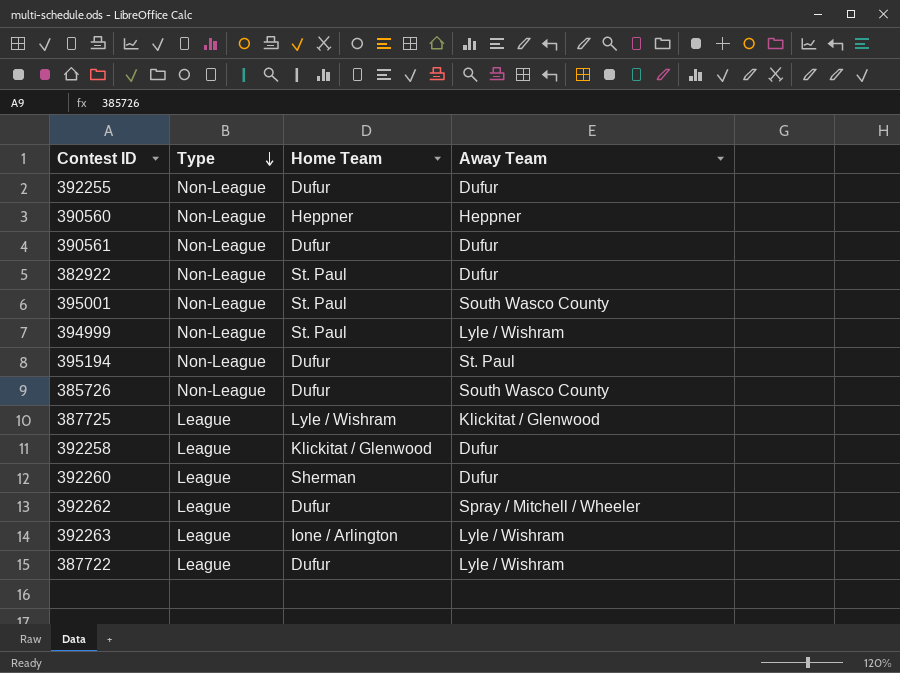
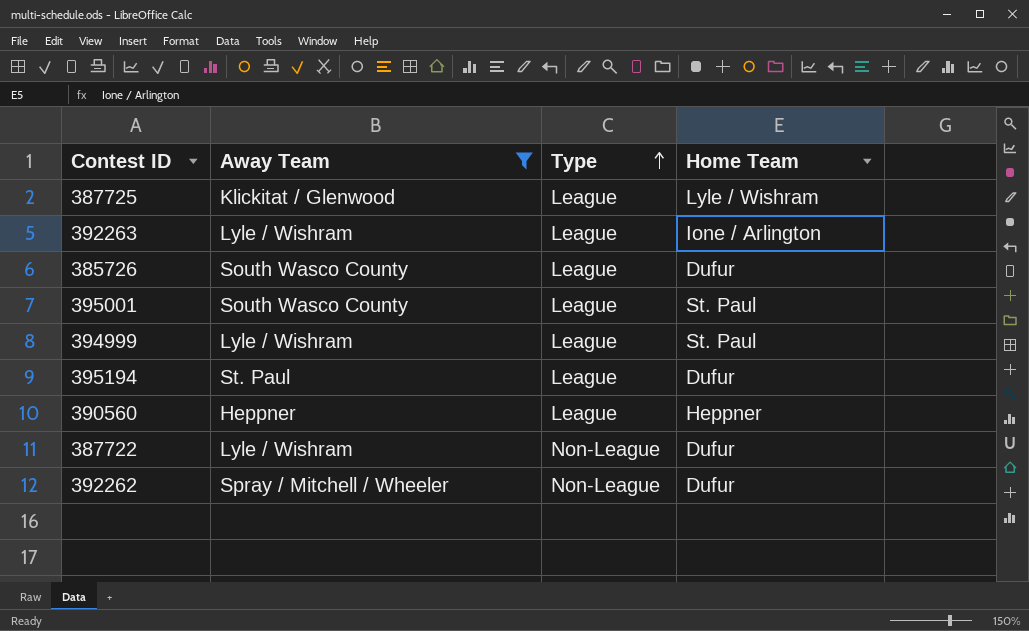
filter: none -> Away Team != Dufur
row order: Type descending -> Type ascending
column Away Team | position: 4 -> 2
385726 | Type: Non-League -> League
395001 | Type: Non-League -> League
394999 | Type: Non-League -> League
395194 | Type: Non-League -> League
390560 | Type: Non-League -> League
387722 | Type: League -> Non-League
392262 | Type: League -> Non-League

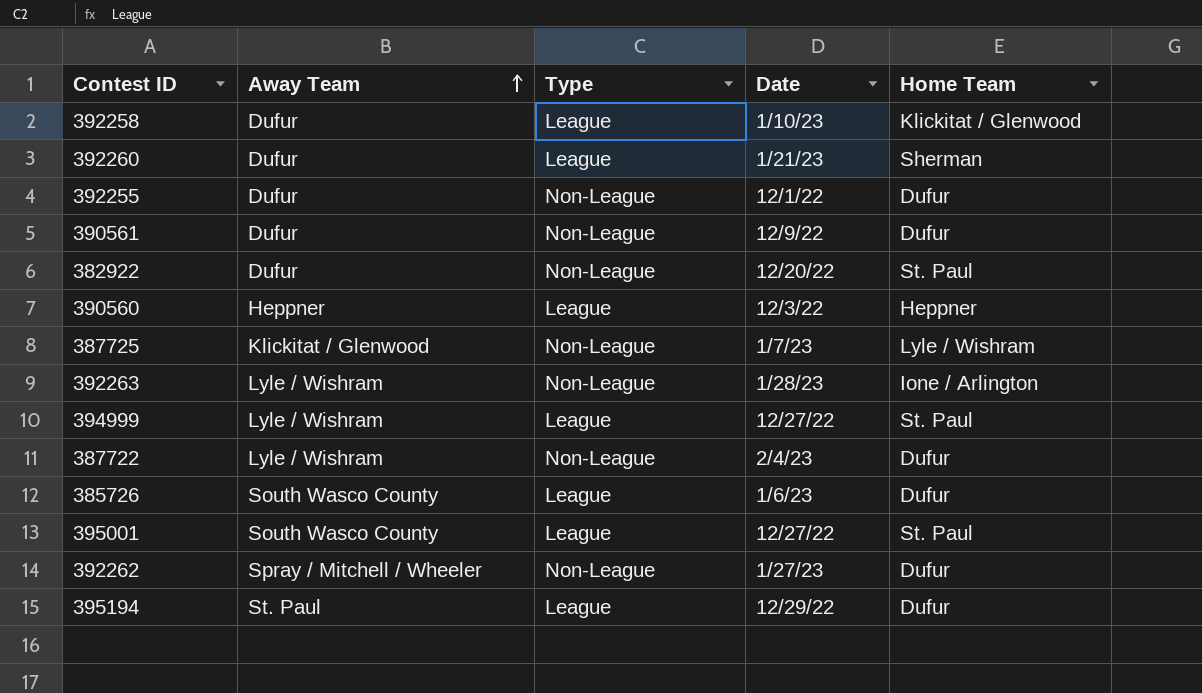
filter: Away Team != Dufur -> none
row order: Type ascending -> Away Team ascending
column Date | position: none -> 4
387725 | Type: League -> Non-League
392263 | Type: League -> Non-League

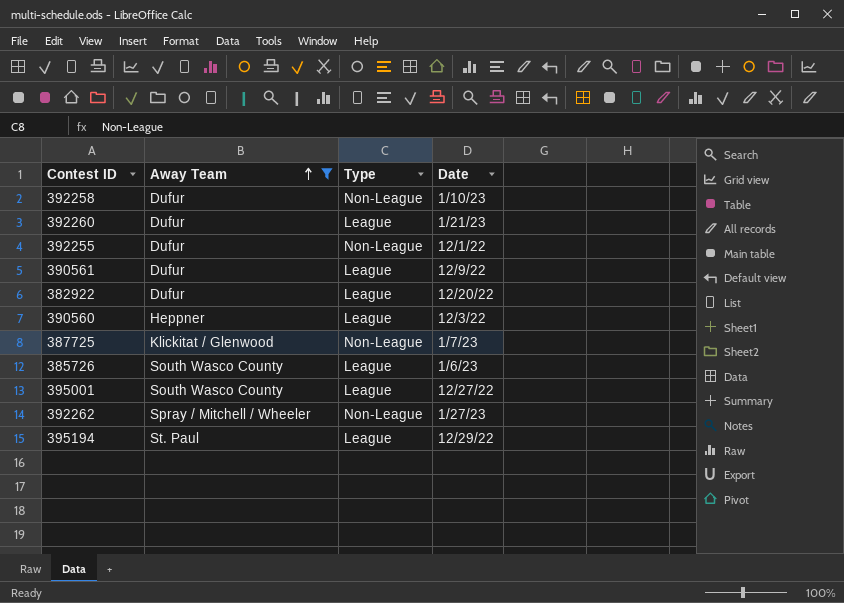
filter: none -> Away Team != Lyle / Wishram
column Home Team | position: 5 -> none
392258 | Type: League -> Non-League
390561 | Type: Non-League -> League
382922 | Type: Non-League -> League

